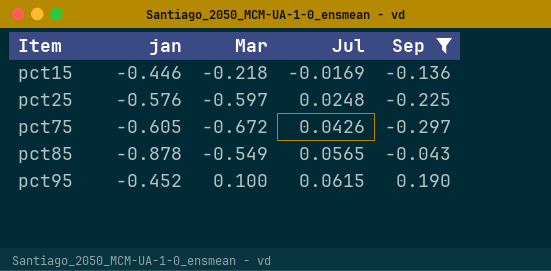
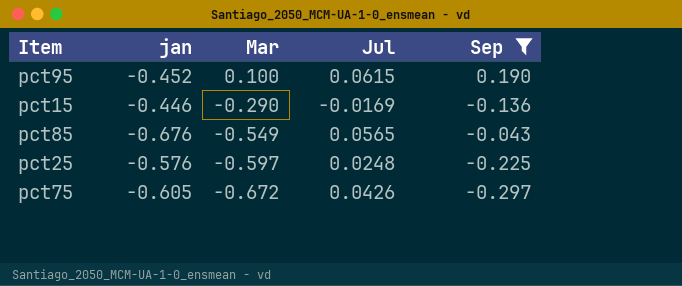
row order: Item ascending -> Mar descending
pct15 | Mar: -0.218 -> -0.290
pct85 | jan: -0.878 -> -0.676

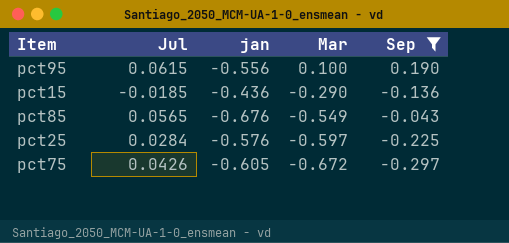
column Jul | position: 4 -> 2
pct95 | jan: -0.452 -> -0.556
pct15 | Jul: -0.0169 -> -0.0185
pct15 | jan: -0.446 -> -0.436
pct25 | Jul: 0.0248 -> 0.0284

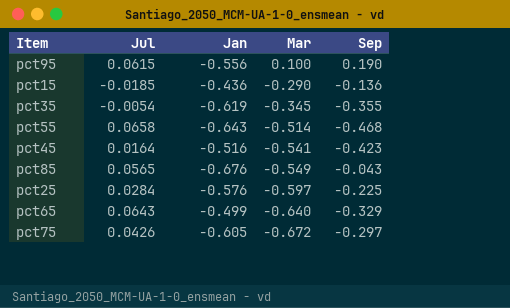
filter: Sep >= -0.297 -> none
column name: jan -> Jan

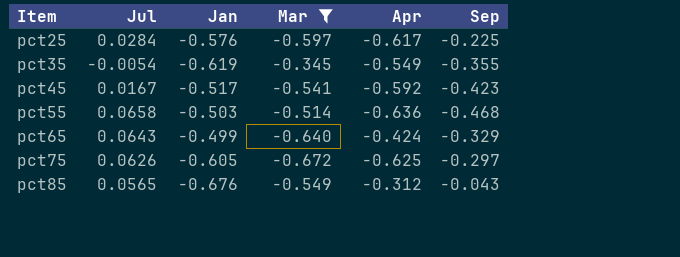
filter: none -> Mar <= -0.345
row order: Mar descending -> Item ascending
column Apr | position: none -> 5
pct45 | Jul: 0.0164 -> 0.0167
pct45 | Jan: -0.516 -> -0.517
pct55 | Jan: -0.643 -> -0.503
pct75 | Jul: 0.0426 -> 0.0626

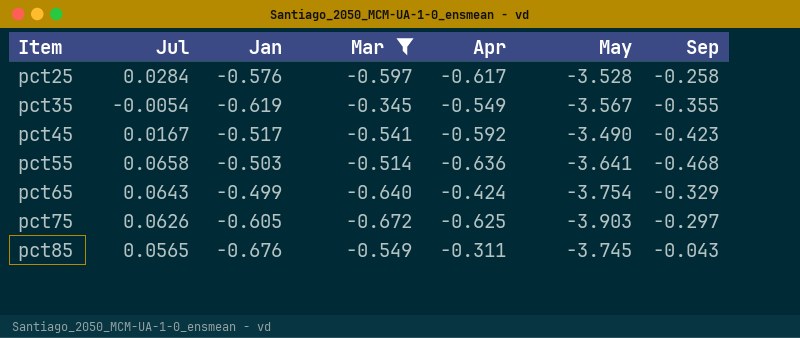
column May | position: none -> 6
pct25 | Sep: -0.225 -> -0.258
pct85 | Apr: -0.312 -> -0.311

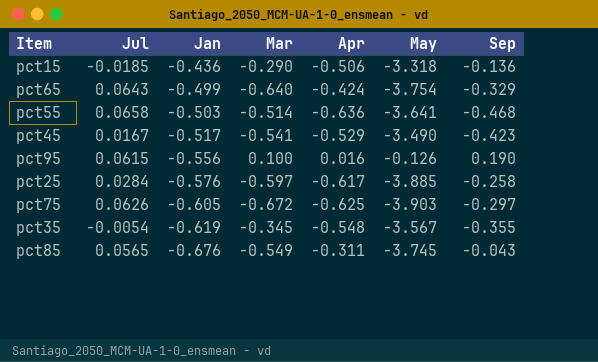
filter: Mar <= -0.345 -> none
row order: Item ascending -> Jan descending
pct45 | Apr: -0.592 -> -0.529
pct25 | May: -3.528 -> -3.885
pct35 | Apr: -0.549 -> -0.548

